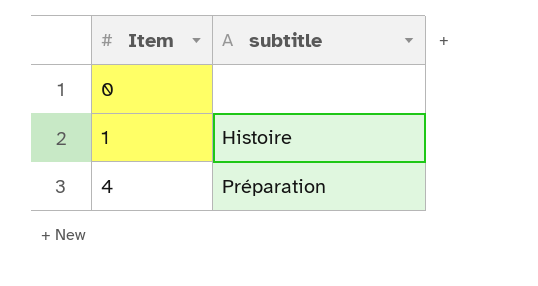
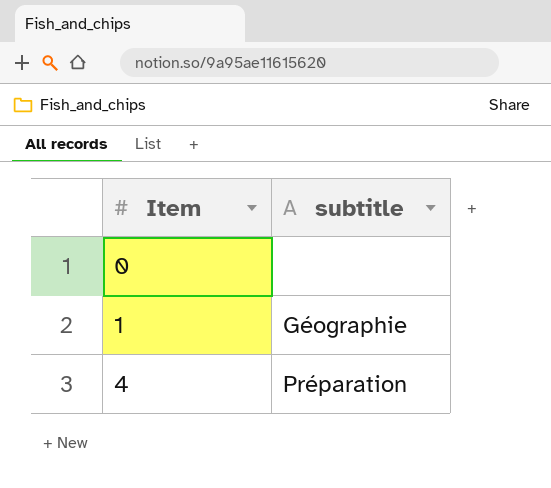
1 | subtitle: Histoire -> Géographie

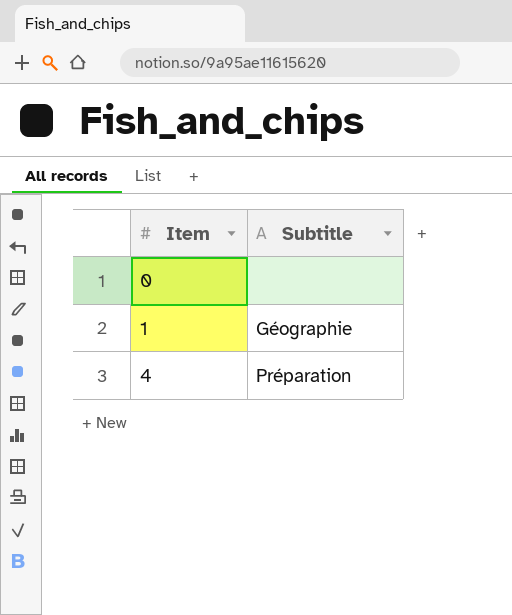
column name: subtitle -> Subtitle

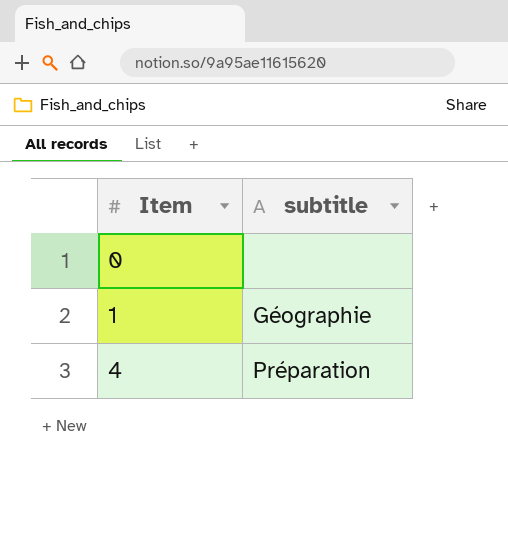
column name: Subtitle -> subtitle

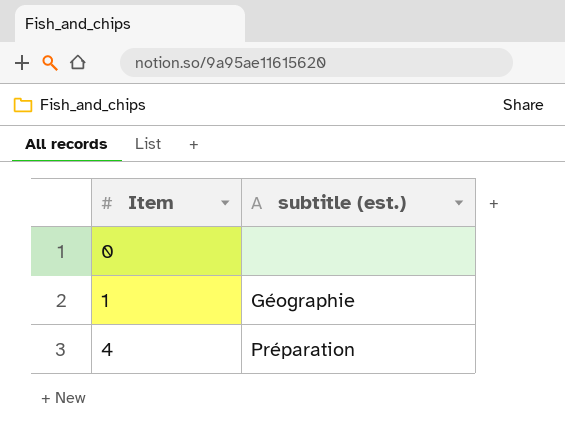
column name: subtitle -> subtitle (est.)

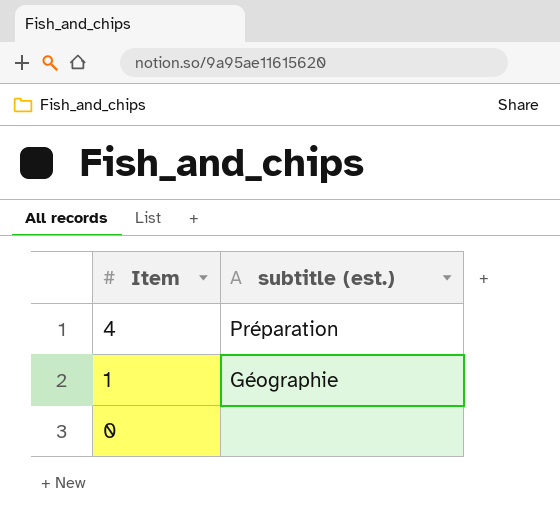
row order: Item ascending -> Item descending

